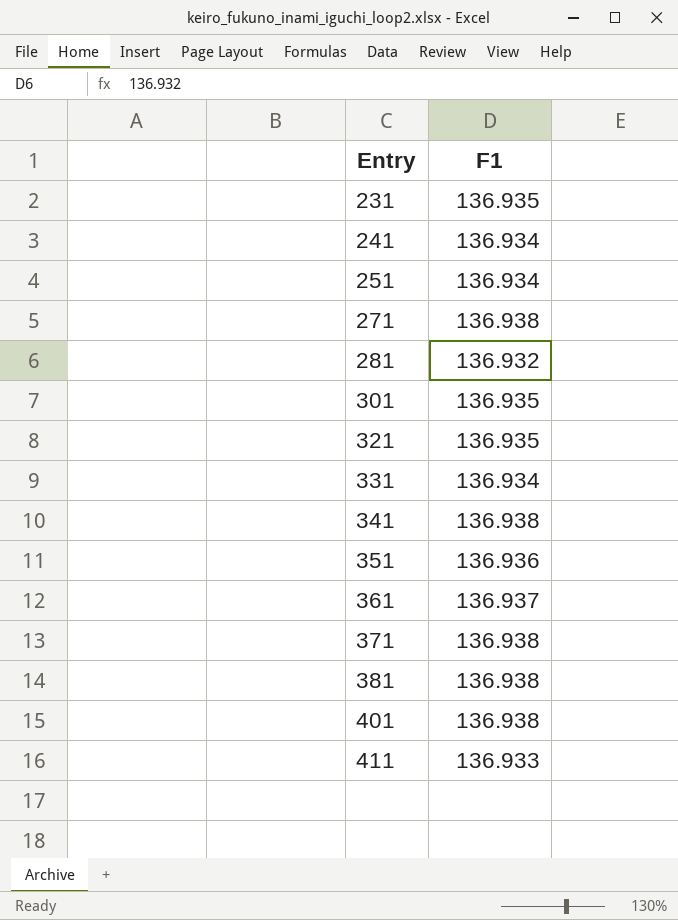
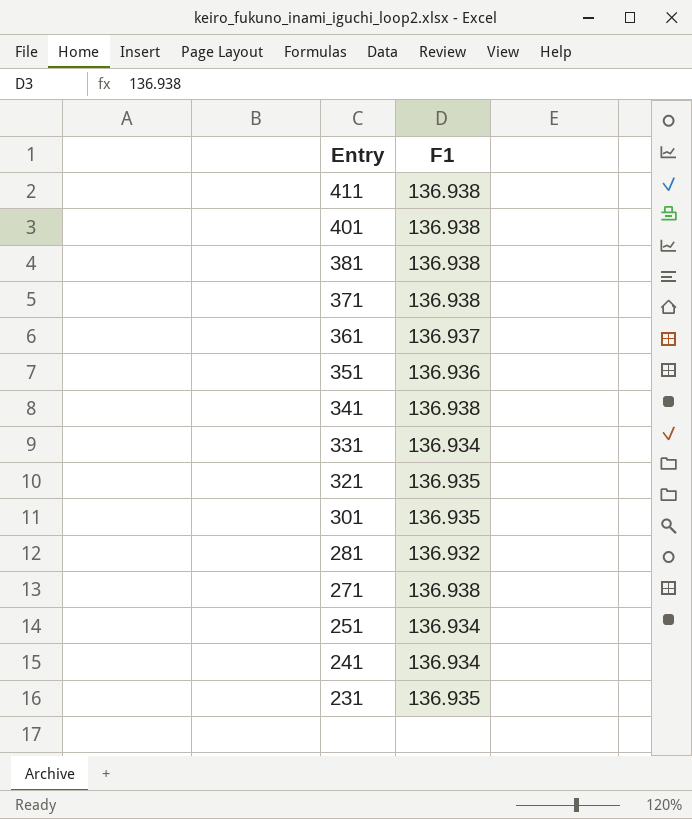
row order: Entry ascending -> Entry descending
411 | F1: 136.933 -> 136.938

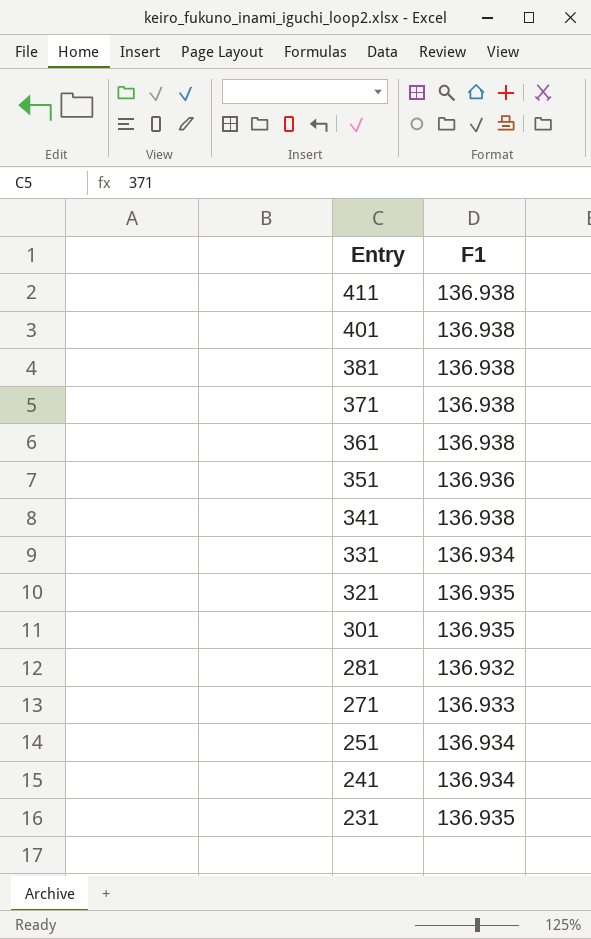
361 | F1: 136.937 -> 136.938
271 | F1: 136.938 -> 136.933

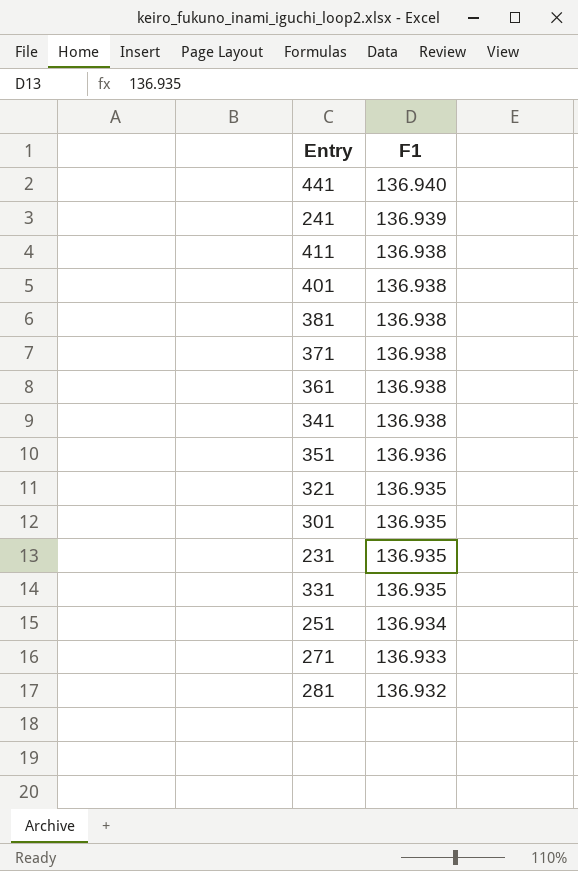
row order: Entry descending -> F1 descending
row 441: none -> 136.940
241 | F1: 136.934 -> 136.939
331 | F1: 136.934 -> 136.935

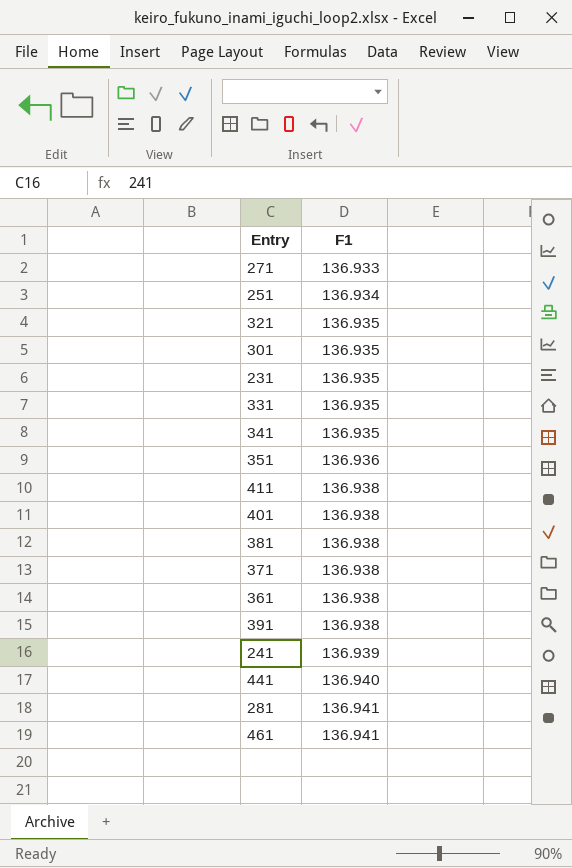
row order: F1 descending -> F1 ascending
341 | F1: 136.938 -> 136.935
row 391: none -> 136.938
281 | F1: 136.932 -> 136.941
row 461: none -> 136.941

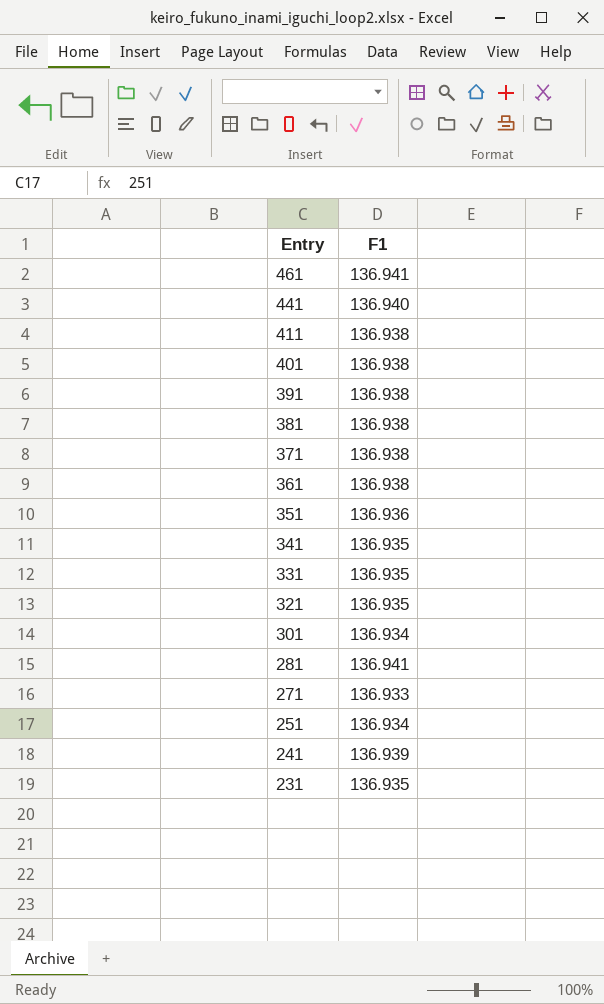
row order: F1 ascending -> Entry descending
301 | F1: 136.935 -> 136.934

